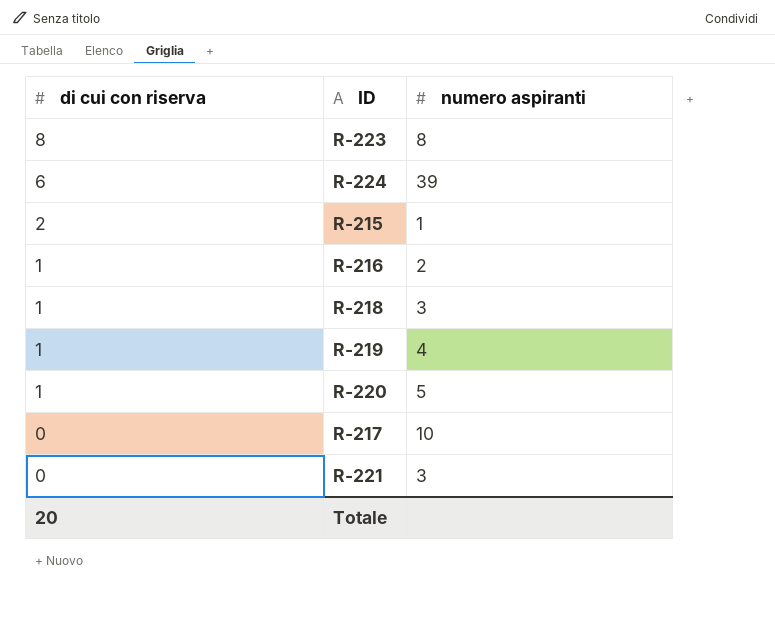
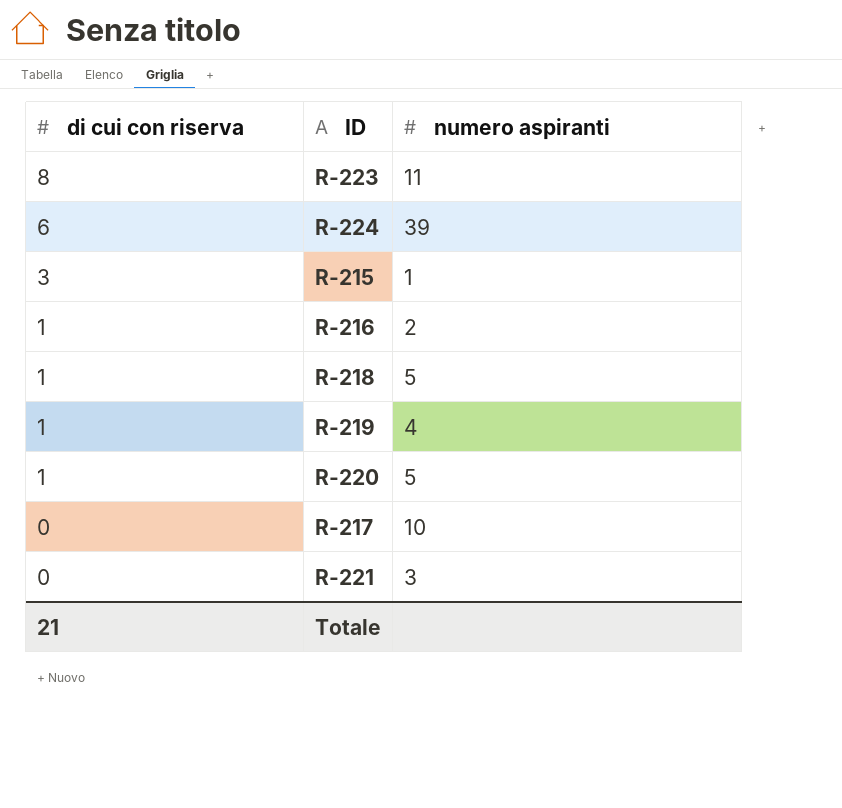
R-223 | numero aspiranti: 8 -> 11
R-215 | di cui con riserva: 2 -> 3
R-218 | numero aspiranti: 3 -> 5
Totale | di cui con riserva: 20 -> 21

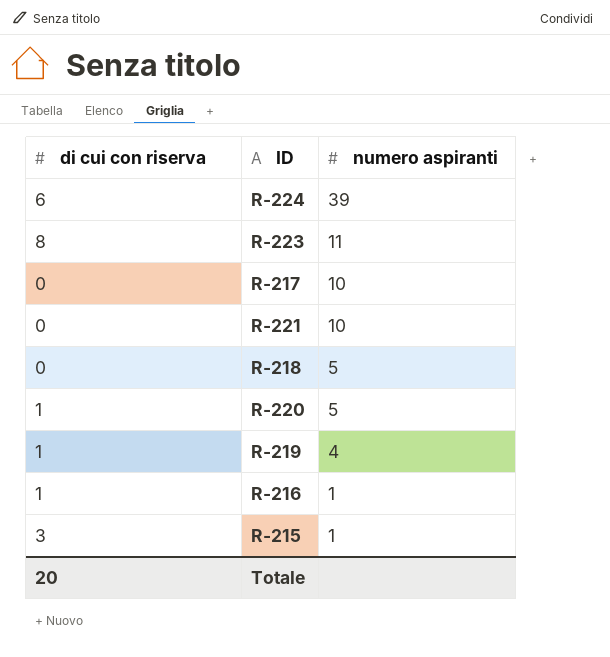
row order: di cui con riserva descending -> numero aspiranti descending
R-221 | numero aspiranti: 3 -> 10
R-218 | di cui con riserva: 1 -> 0
R-216 | numero aspiranti: 2 -> 1
Totale | di cui con riserva: 21 -> 20

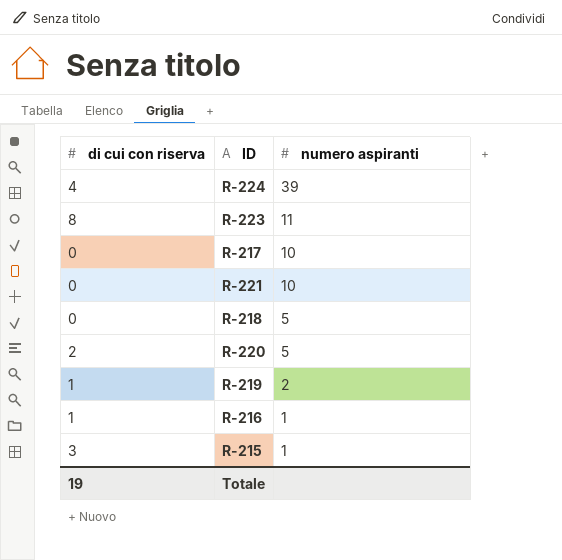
R-224 | di cui con riserva: 6 -> 4
R-220 | di cui con riserva: 1 -> 2
R-219 | numero aspiranti: 4 -> 2
Totale | di cui con riserva: 20 -> 19

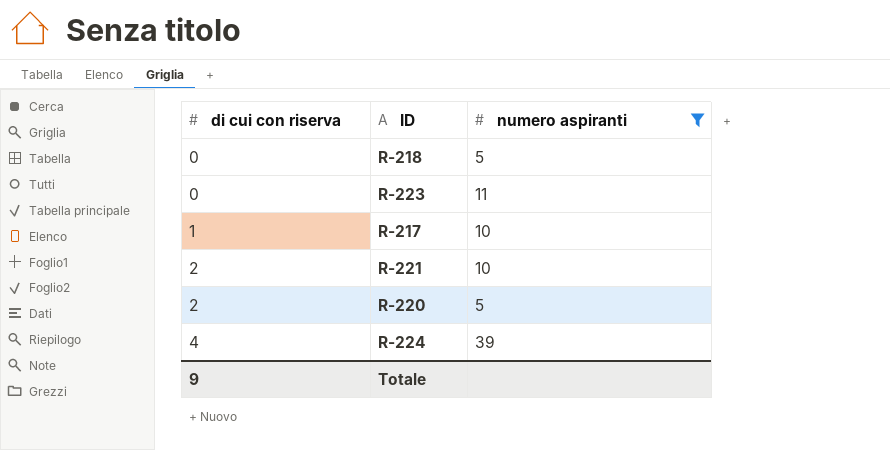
filter: none -> numero aspiranti >= 5
row order: numero aspiranti descending -> di cui con riserva ascending
R-223 | di cui con riserva: 8 -> 0
R-217 | di cui con riserva: 0 -> 1
R-221 | di cui con riserva: 0 -> 2
Totale | di cui con riserva: 19 -> 9

